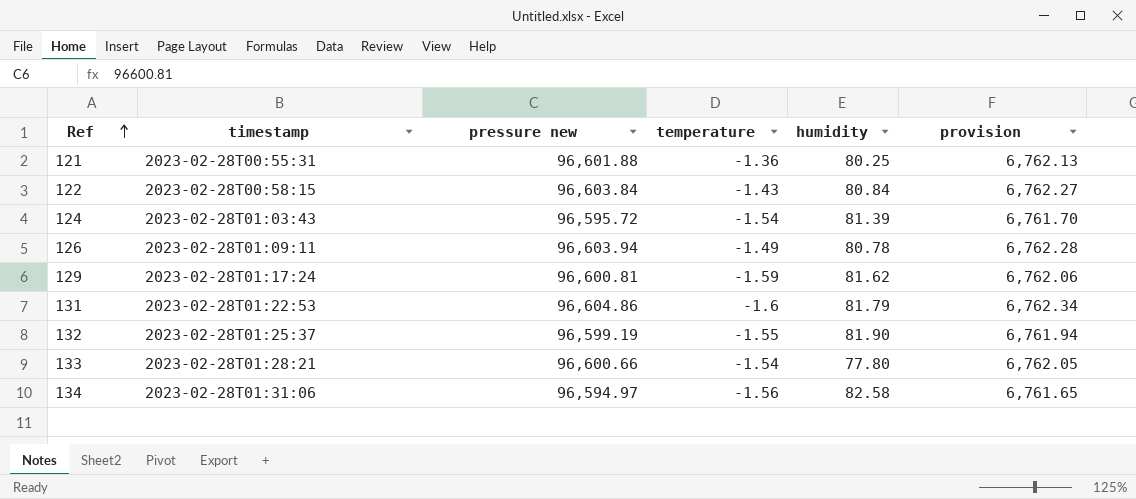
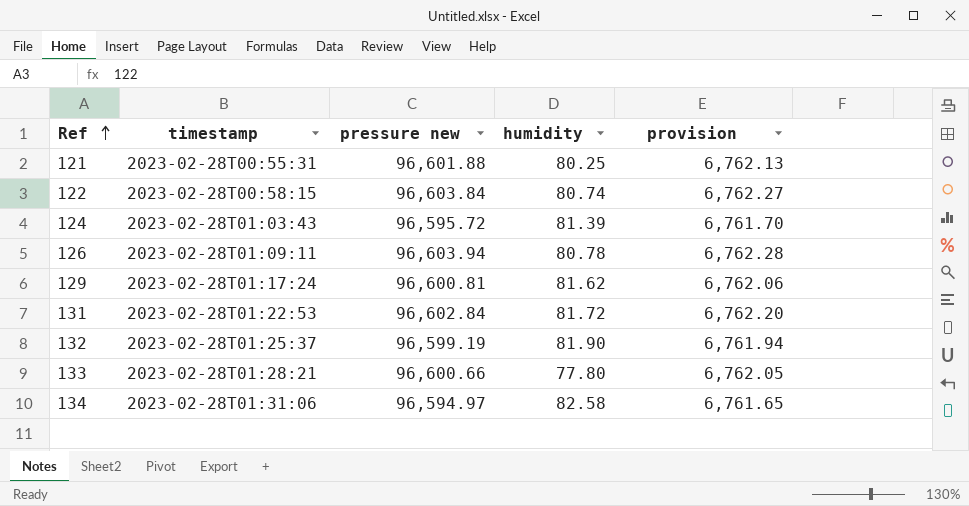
column temperature | position: 4 -> none
122 | humidity: 80.84 -> 80.74
131 | pressure new: 96,604.86 -> 96,602.84
131 | humidity: 81.79 -> 81.72
131 | provision: 6,762.34 -> 6,762.20

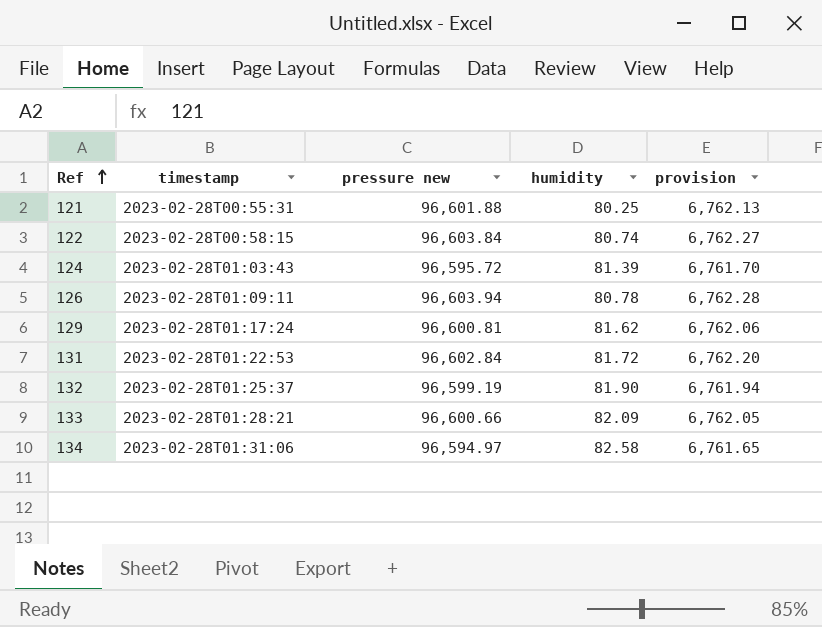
133 | humidity: 77.80 -> 82.09

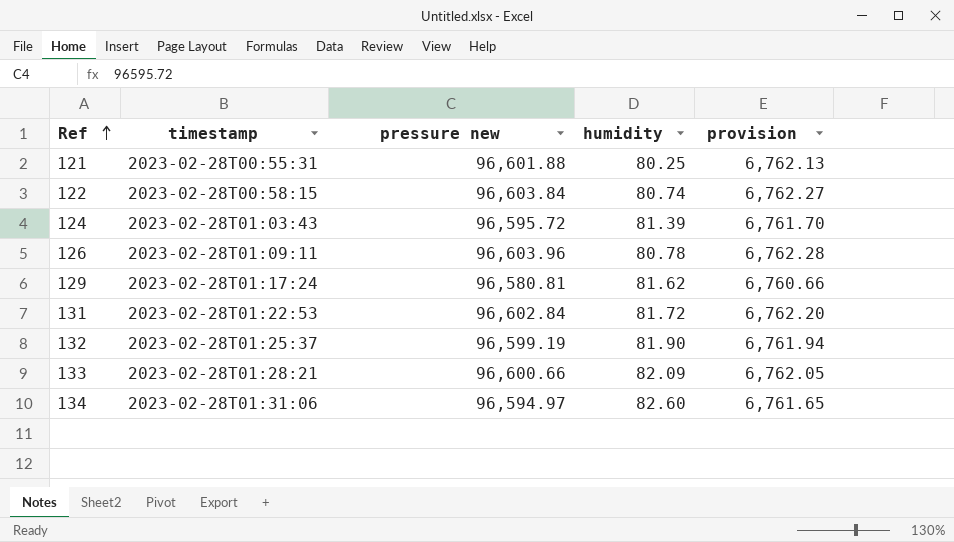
126 | pressure new: 96,603.94 -> 96,603.96
129 | pressure new: 96,600.81 -> 96,580.81
129 | provision: 6,762.06 -> 6,760.66
134 | humidity: 82.58 -> 82.60

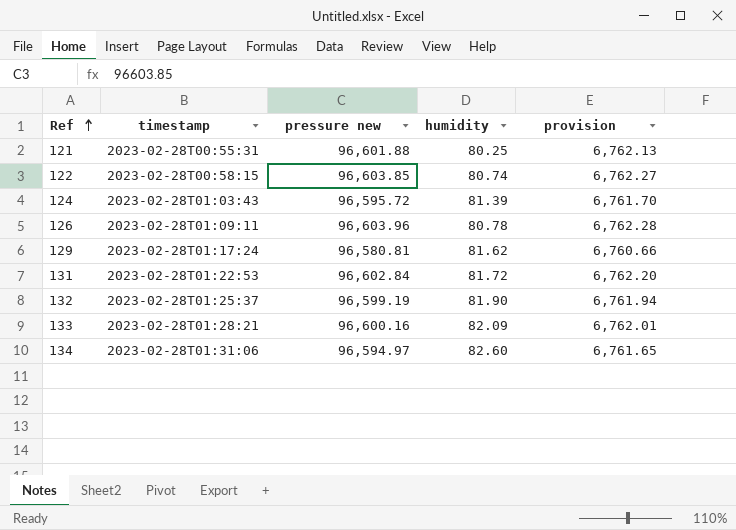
122 | pressure new: 96,603.84 -> 96,603.85
133 | pressure new: 96,600.66 -> 96,600.16
133 | provision: 6,762.05 -> 6,762.01

